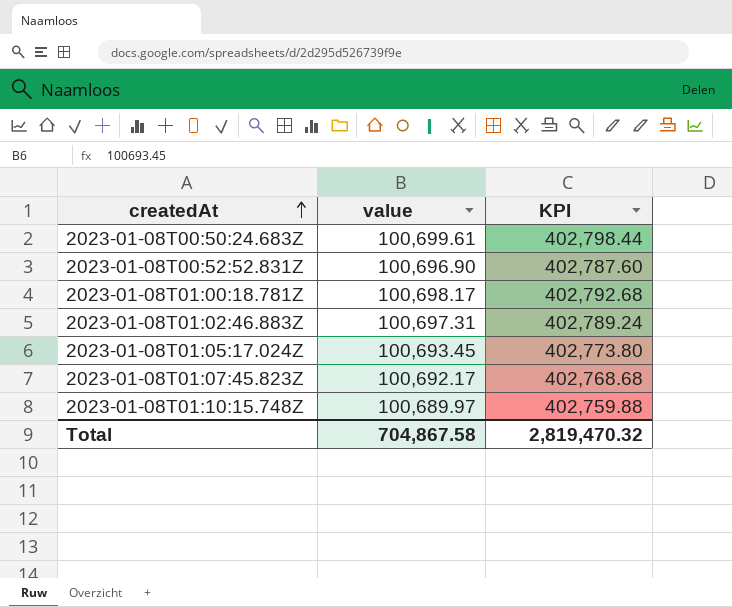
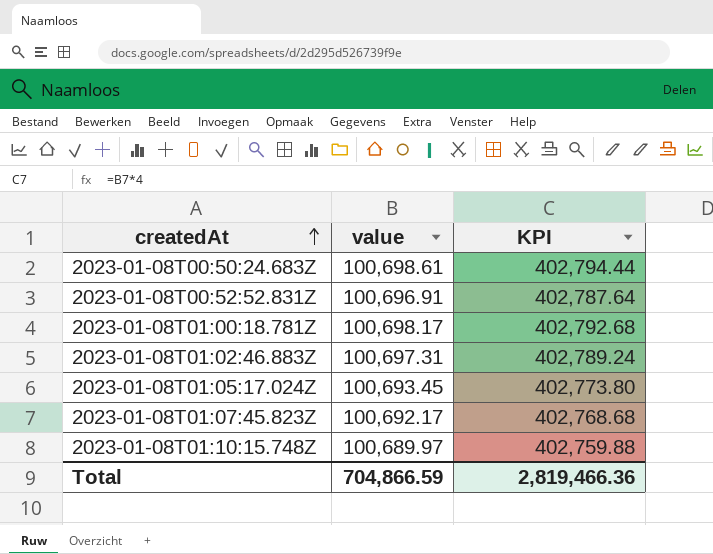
2023-01-08T00:50:24.683Z | value: 100,699.61 -> 100,698.61
2023-01-08T00:50:24.683Z | KPI: 402,798.44 -> 402,794.44
2023-01-08T00:52:52.831Z | value: 100,696.90 -> 100,696.91
2023-01-08T00:52:52.831Z | KPI: 402,787.60 -> 402,787.64
Total | value: 704,867.58 -> 704,866.59
Total | KPI: 2,819,470.32 -> 2,819,466.36

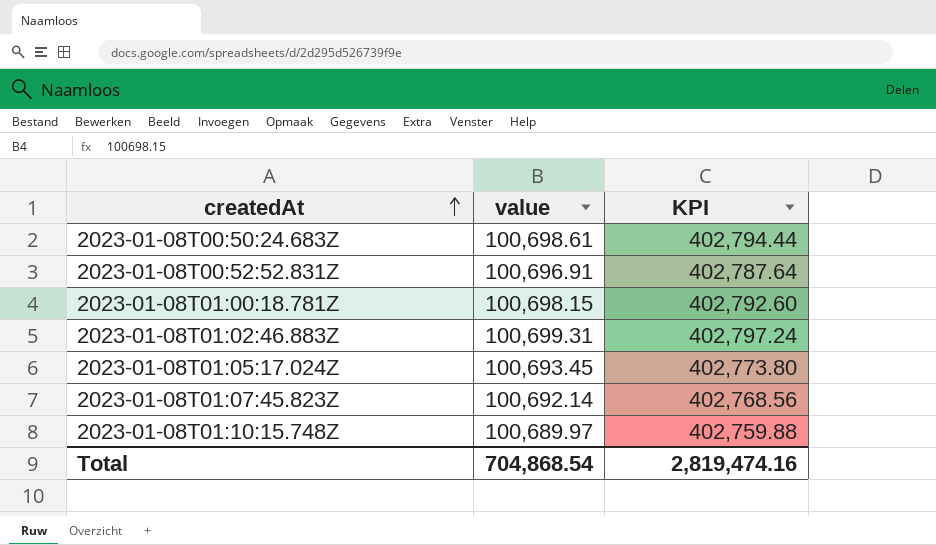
2023-01-08T01:00:18.781Z | value: 100,698.17 -> 100,698.15
2023-01-08T01:00:18.781Z | KPI: 402,792.68 -> 402,792.60
2023-01-08T01:02:46.883Z | value: 100,697.31 -> 100,699.31
2023-01-08T01:02:46.883Z | KPI: 402,789.24 -> 402,797.24
2023-01-08T01:07:45.823Z | value: 100,692.17 -> 100,692.14
2023-01-08T01:07:45.823Z | KPI: 402,768.68 -> 402,768.56
Total | value: 704,866.59 -> 704,868.54
Total | KPI: 2,819,466.36 -> 2,819,474.16

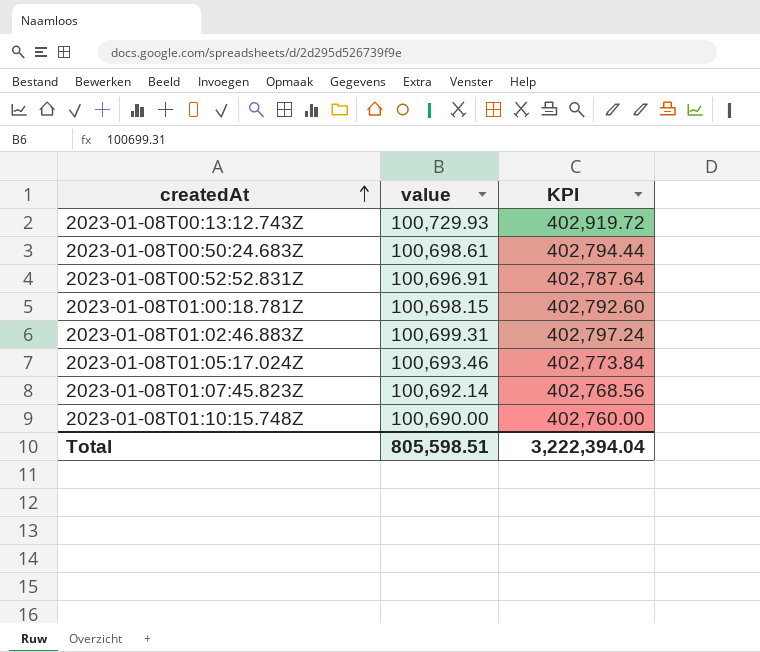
row 2023-01-08T00:13:12.743Z: none -> 100,729.93 | 402,919.72
2023-01-08T01:05:17.024Z | value: 100,693.45 -> 100,693.46
2023-01-08T01:05:17.024Z | KPI: 402,773.80 -> 402,773.84
2023-01-08T01:10:15.748Z | value: 100,689.97 -> 100,690.00
2023-01-08T01:10:15.748Z | KPI: 402,759.88 -> 402,760.00
Total | value: 704,868.54 -> 805,598.51
Total | KPI: 2,819,474.16 -> 3,222,394.04

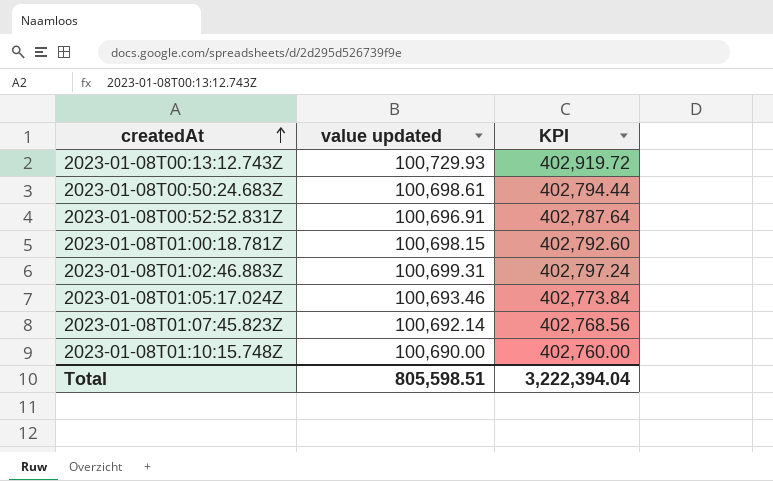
column name: value -> value updated

